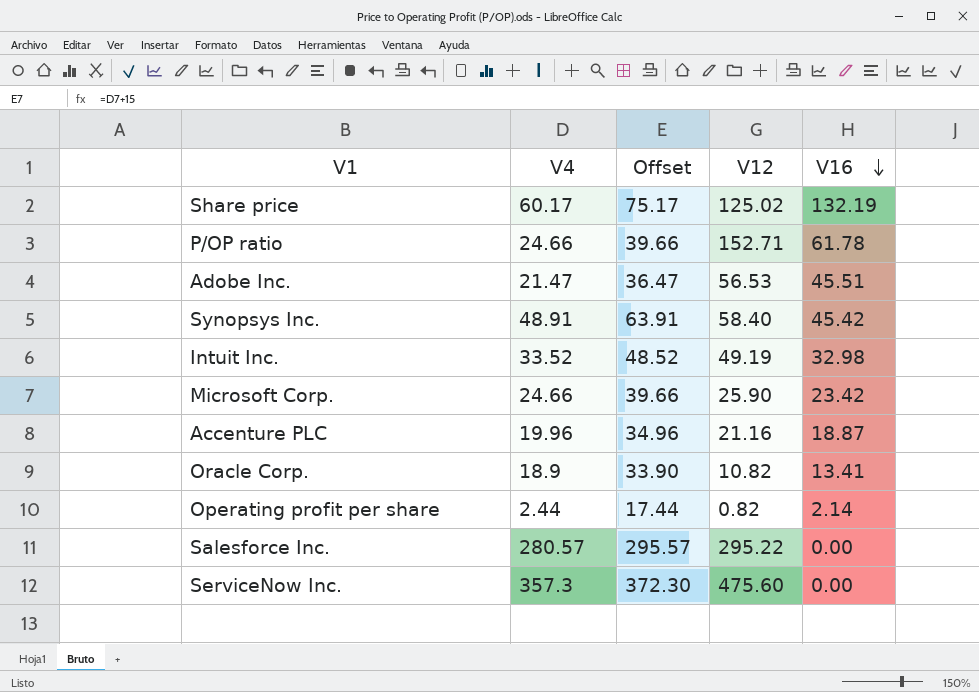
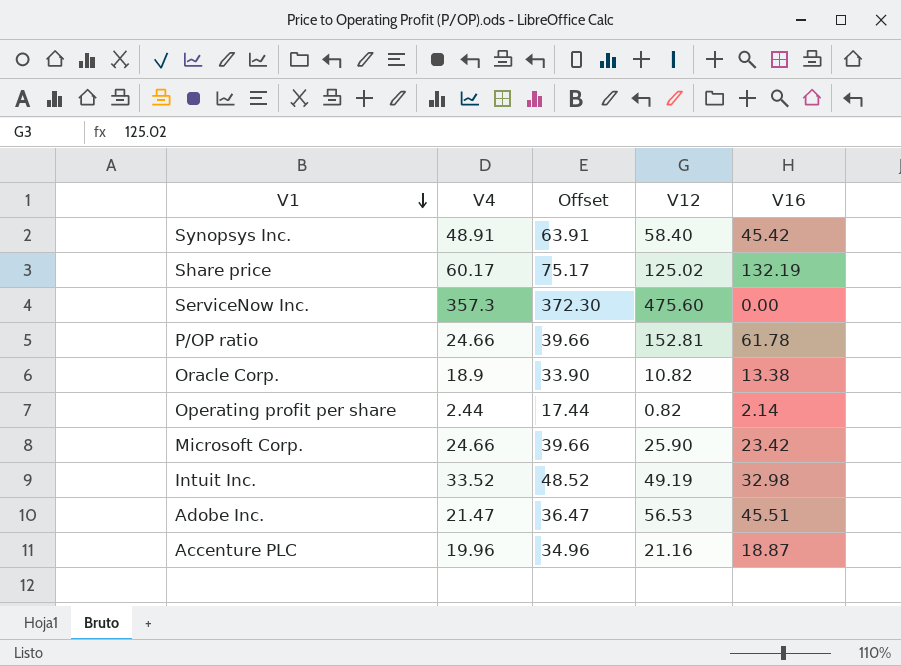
row order: V16 descending -> V1 descending
row Salesforce Inc.: 280.57 | 295.57 | 295.22 | 0.00 -> none
P/OP ratio | V12: 152.71 -> 152.81
Oracle Corp. | V16: 13.41 -> 13.38

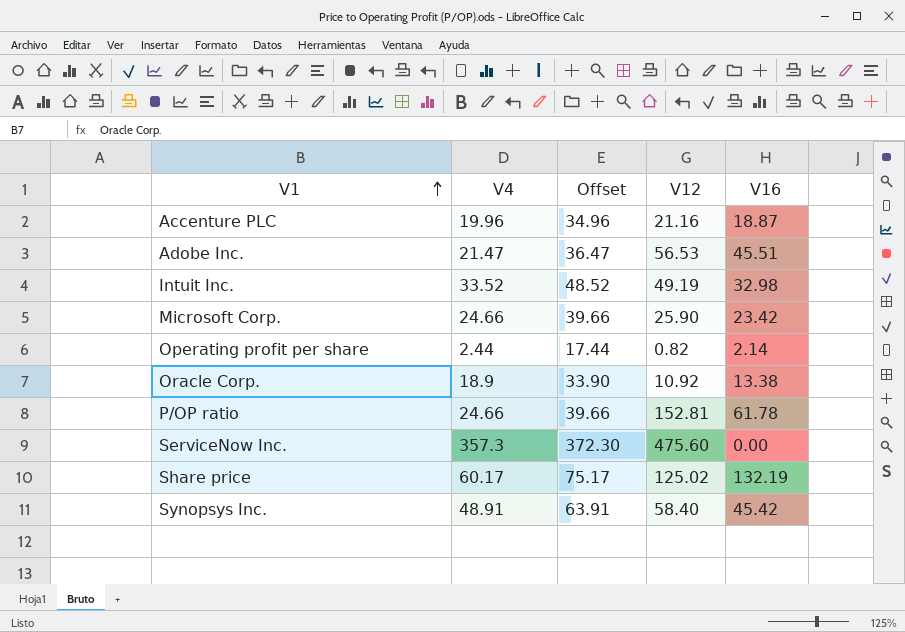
row order: V1 descending -> V1 ascending
Oracle Corp. | V12: 10.82 -> 10.92

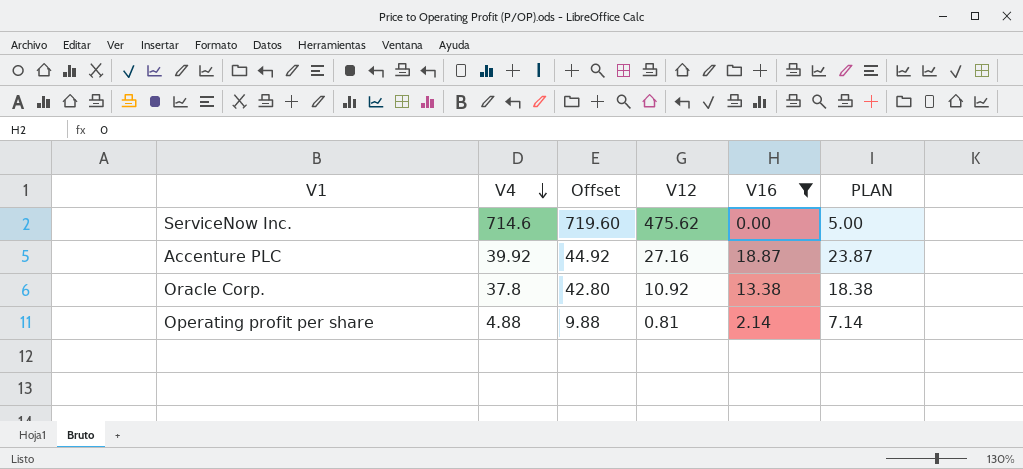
filter: none -> V16 <= 18.87
row order: V1 ascending -> V4 descending
column Offset | formula: [V4] + 15 -> [V4] + 5
column PLAN | formula: none -> [V16] + 5
ServiceNow Inc. | V4: 357.3 -> 714.6
ServiceNow Inc. | V12: 475.60 -> 475.62
Accenture PLC | V4: 19.96 -> 39.92
Accenture PLC | V12: 21.16 -> 27.16
Oracle Corp. | V4: 18.9 -> 37.8
Operating profit per share | V4: 2.44 -> 4.88
Operating profit per share | V12: 0.82 -> 0.81

